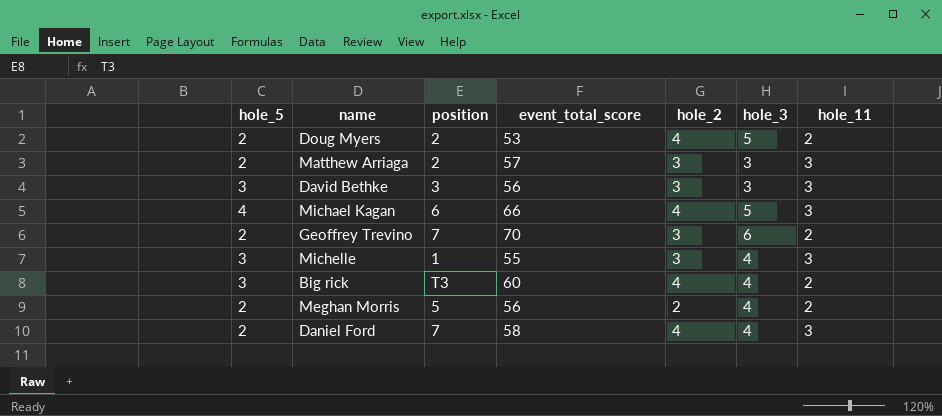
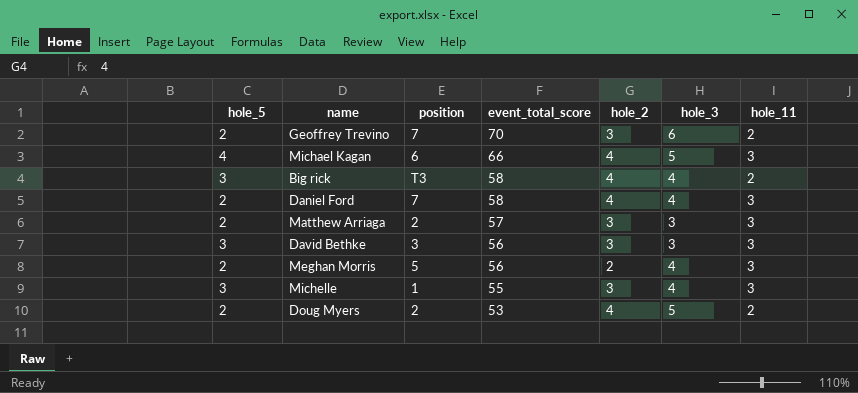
row order: none -> event_total_score descending
Big rick | event_total_score: 60 -> 58
Meghan Morris | hole_11: 2 -> 3

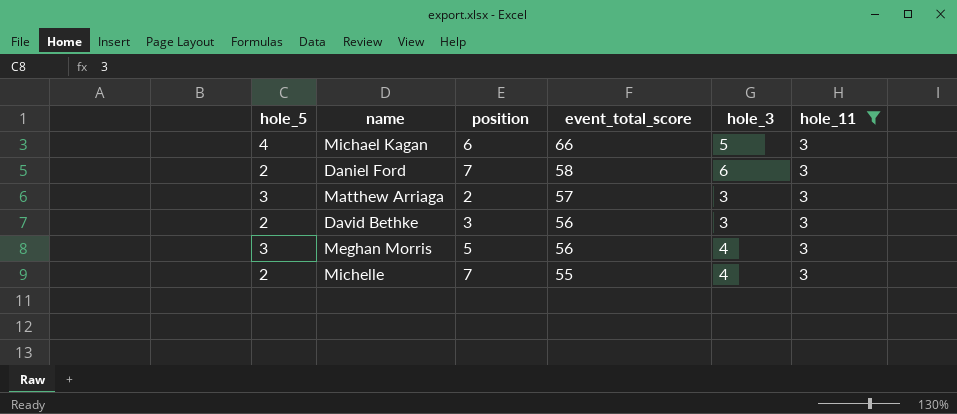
filter: none -> hole_11 = 3
column hole_2 | position: 5 -> none
Daniel Ford | hole_3: 4 -> 6
Matthew Arriaga | hole_5: 2 -> 3
David Bethke | hole_5: 3 -> 2
Meghan Morris | hole_5: 2 -> 3
Michelle | hole_5: 3 -> 2
Michelle | position: 1 -> 7

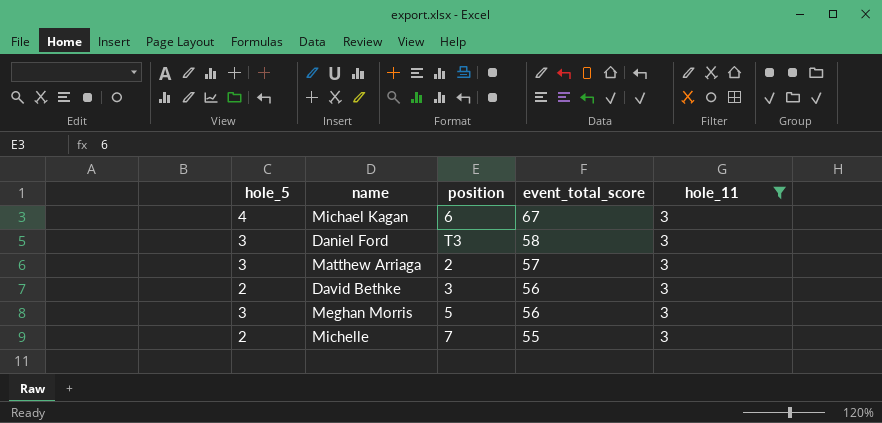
column hole_3 | position: 5 -> none
Michael Kagan | event_total_score: 66 -> 67
Daniel Ford | hole_5: 2 -> 3
Daniel Ford | position: 7 -> T3

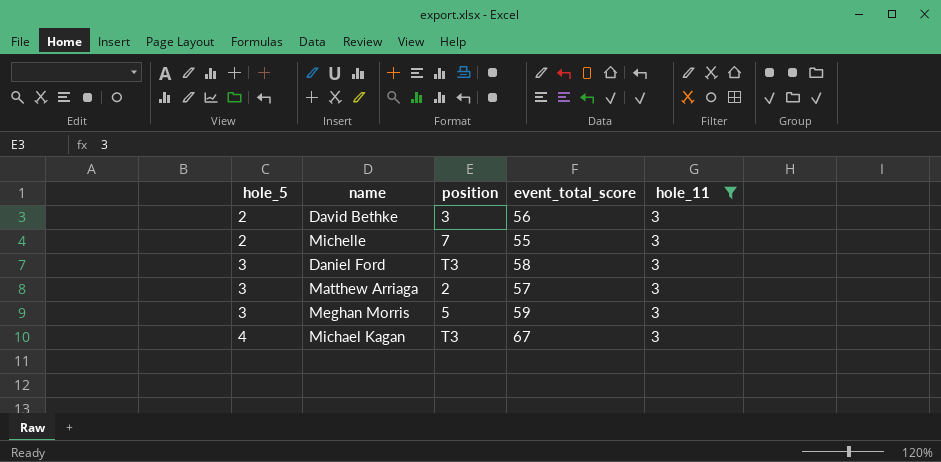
row order: event_total_score descending -> hole_5 ascending
Meghan Morris | event_total_score: 56 -> 59
Michael Kagan | position: 6 -> T3

